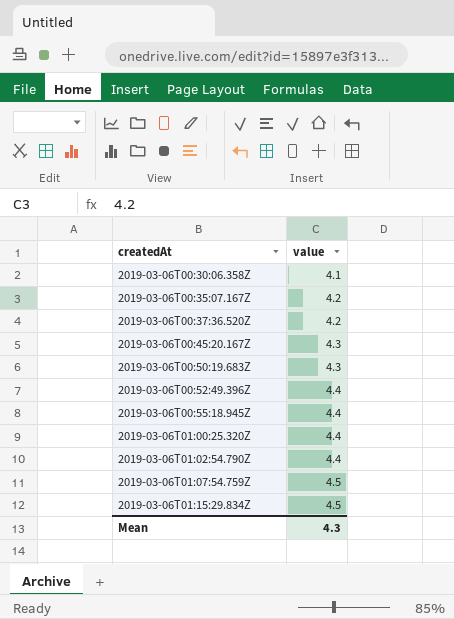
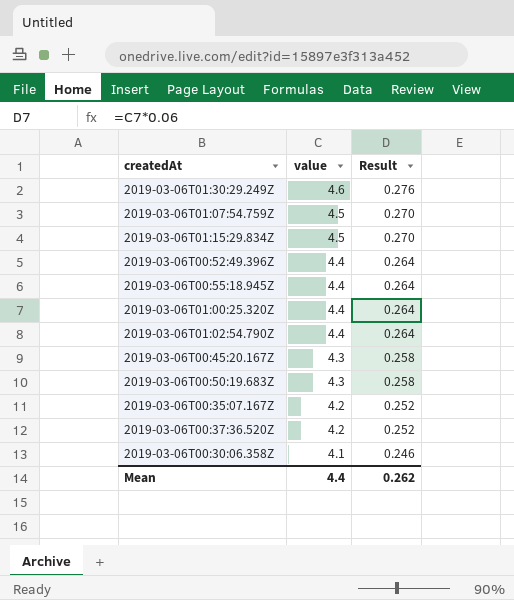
row order: createdAt ascending -> value descending
column Result | formula: none -> [value] * 0.06
row 2019-03-06T01:30:29.249Z: none -> 4.6 | 0.276
Mean | value: 4.3 -> 4.4

